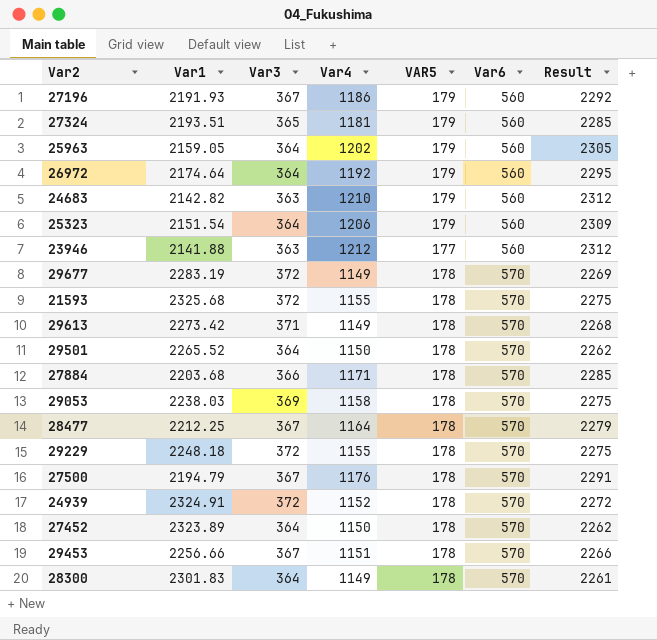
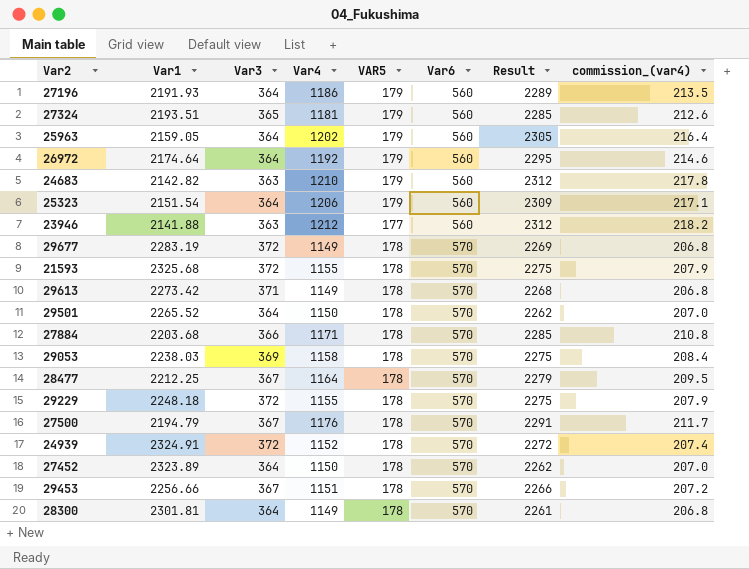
column commission_(var4) | formula: none -> [Var4] * 0.18
27196 | Var3: 367 -> 364
27196 | Result: 2292 -> 2289
28300 | Var1: 2301.83 -> 2301.81

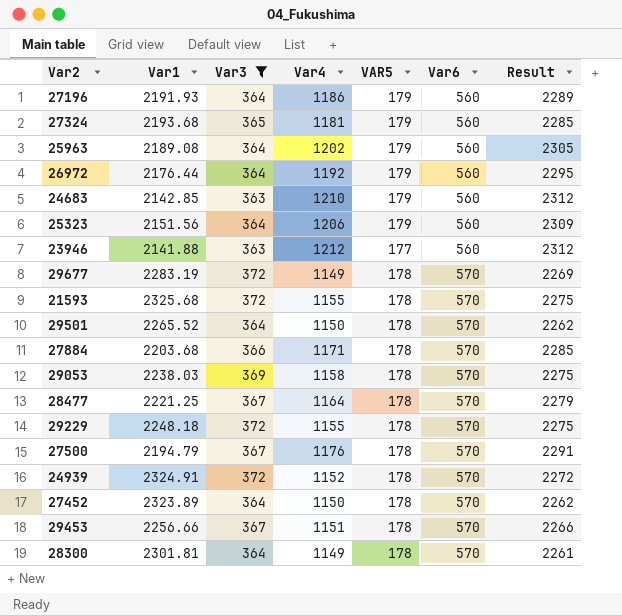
filter: none -> Var3 != 371
column commission_(var4) | formula: [Var4] * 0.18 -> none
27324 | Var1: 2193.51 -> 2193.68
25963 | Var1: 2159.05 -> 2189.08
26972 | Var1: 2174.64 -> 2176.44
24683 | Var1: 2142.82 -> 2142.85
25323 | Var1: 2151.54 -> 2151.56
28477 | Var1: 2212.25 -> 2221.25

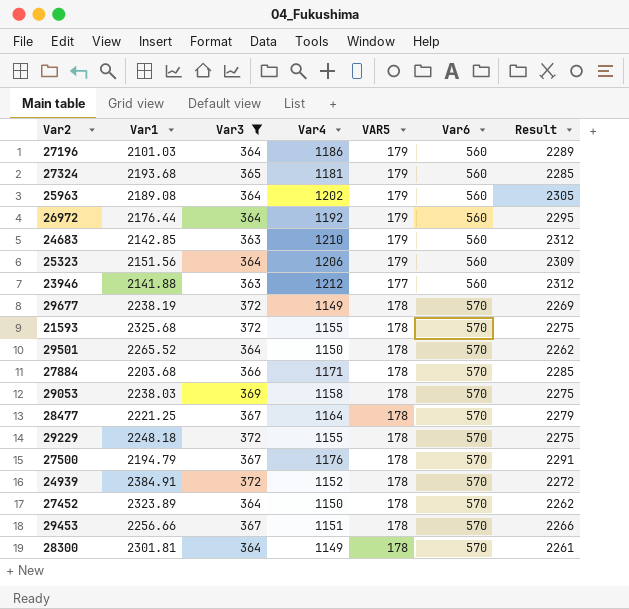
27196 | Var1: 2191.93 -> 2101.03
29677 | Var1: 2283.19 -> 2238.19
24939 | Var1: 2324.91 -> 2384.91

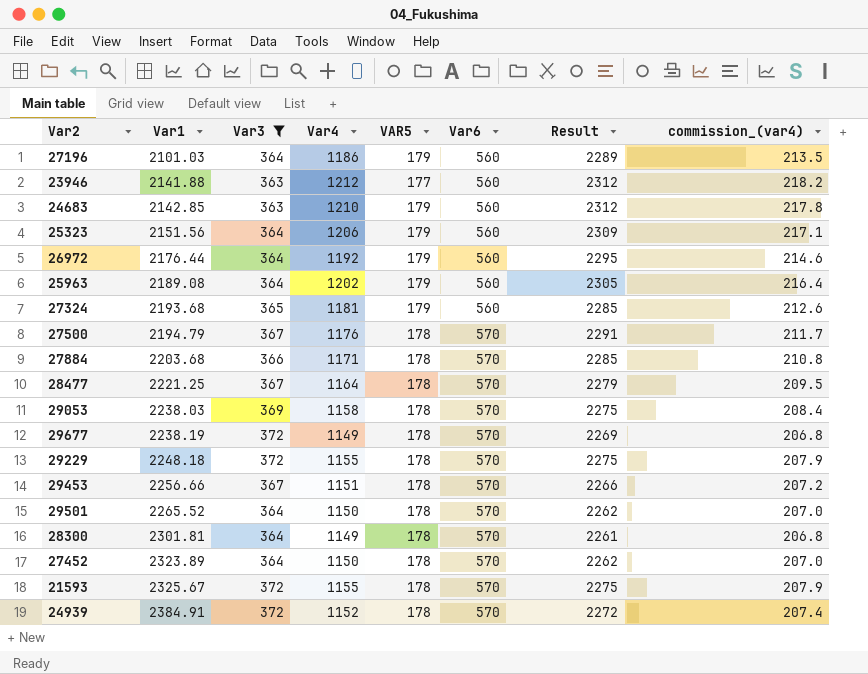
row order: Var6 ascending -> Var1 ascending
column commission_(var4) | formula: none -> [Var4] * 0.18
21593 | Var1: 2325.68 -> 2325.67

